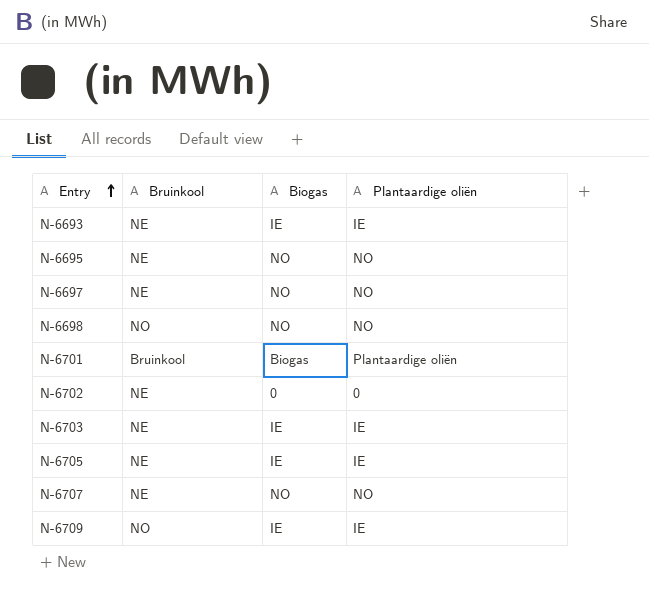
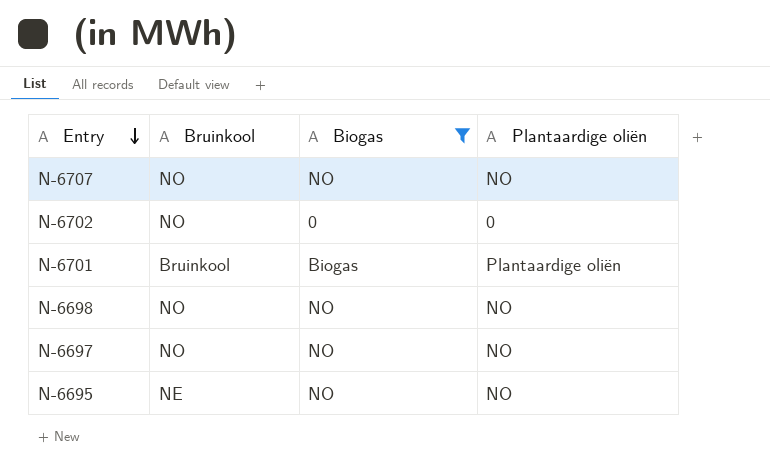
filter: none -> Biogas != IE
row order: Entry ascending -> Entry descending
N-6707 | Bruinkool: NE -> NO
N-6702 | Bruinkool: NE -> NO
N-6697 | Bruinkool: NE -> NO

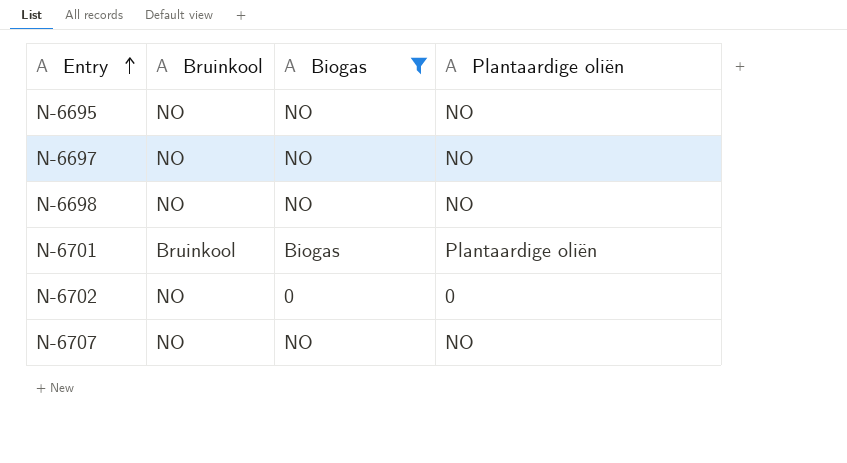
row order: Entry descending -> Entry ascending
N-6695 | Bruinkool: NE -> NO

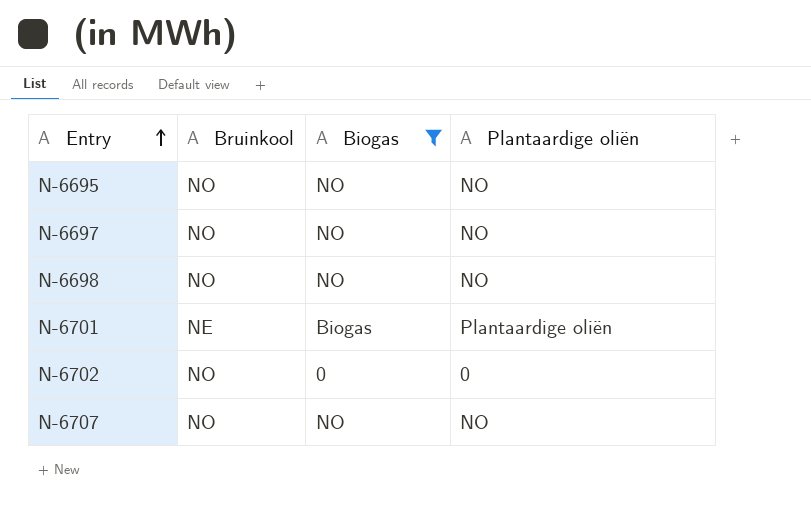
N-6701 | Bruinkool: Bruinkool -> NE

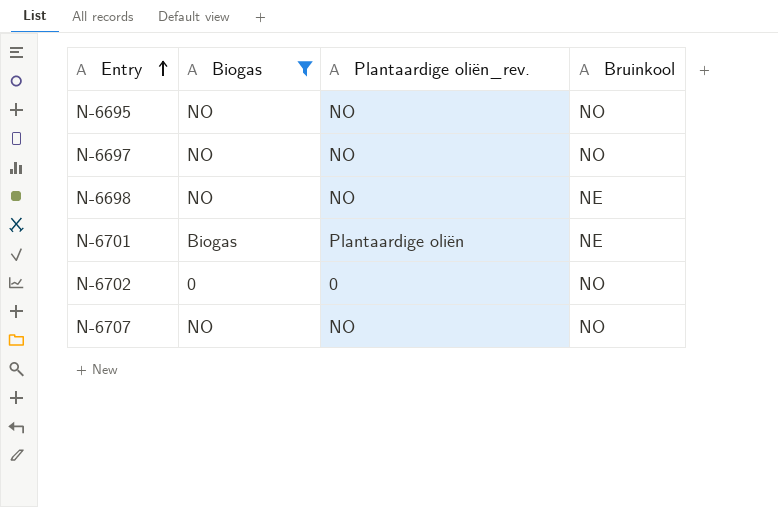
column name: Plantaardige oliën -> Plantaardige oliën_rev.
column Bruinkool | position: 2 -> 4
N-6698 | Bruinkool: NO -> NE

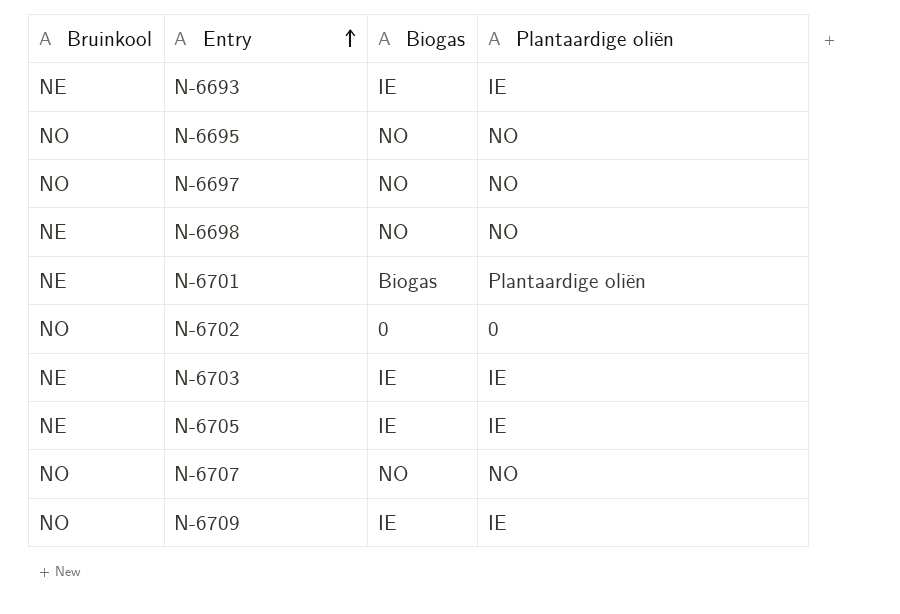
filter: Biogas != IE -> none
column Bruinkool | position: 4 -> 1
column name: Plantaardige oliën_rev. -> Plantaardige oliën

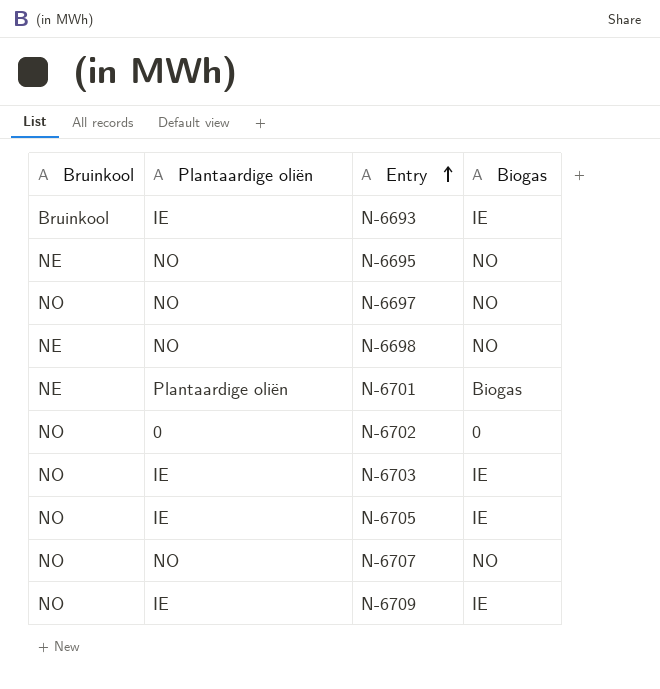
column Plantaardige oliën | position: 4 -> 2
N-6693 | Bruinkool: NE -> Bruinkool
N-6695 | Bruinkool: NO -> NE
N-6703 | Bruinkool: NE -> NO
N-6705 | Bruinkool: NE -> NO

